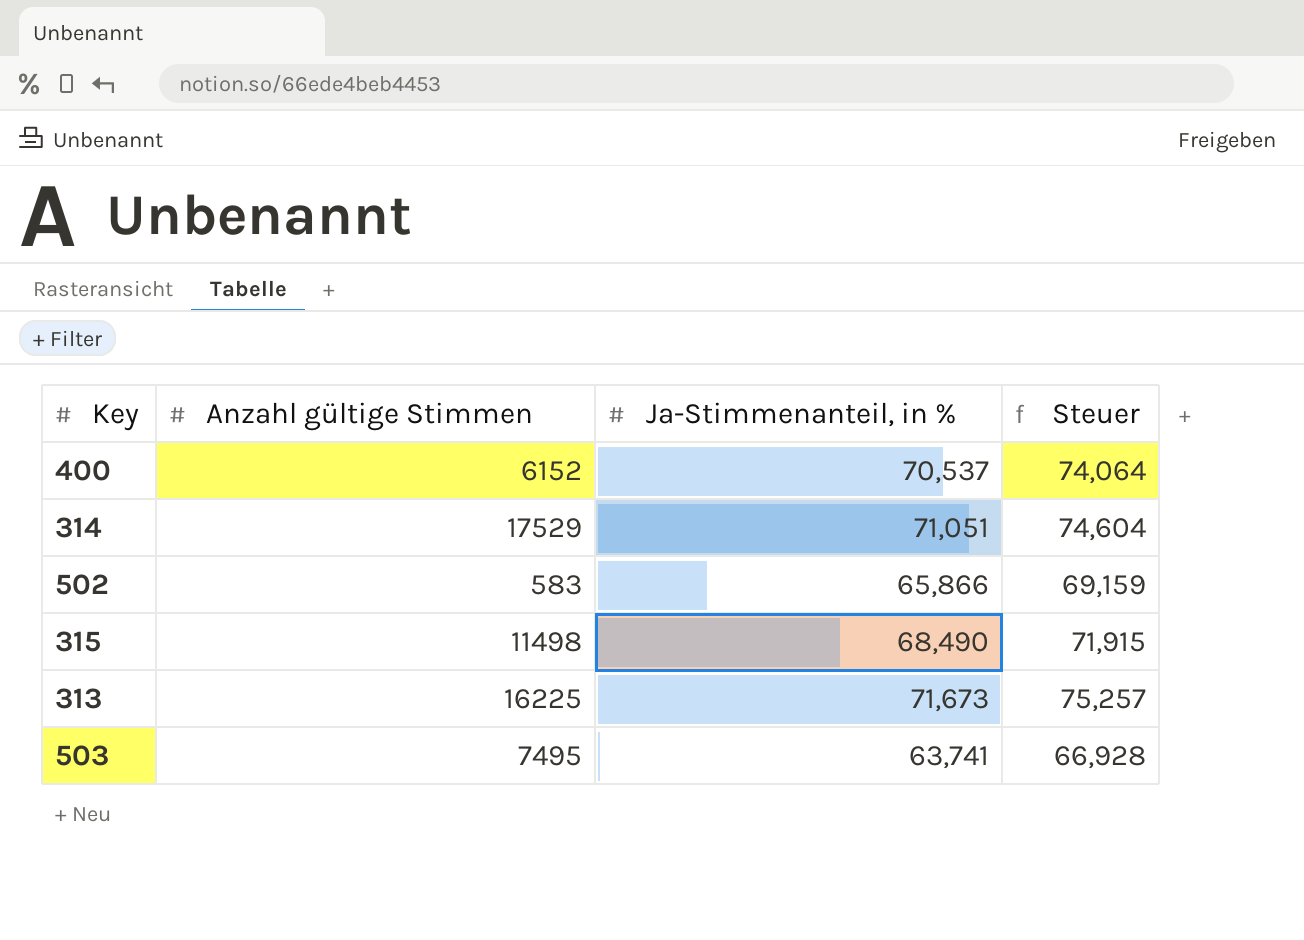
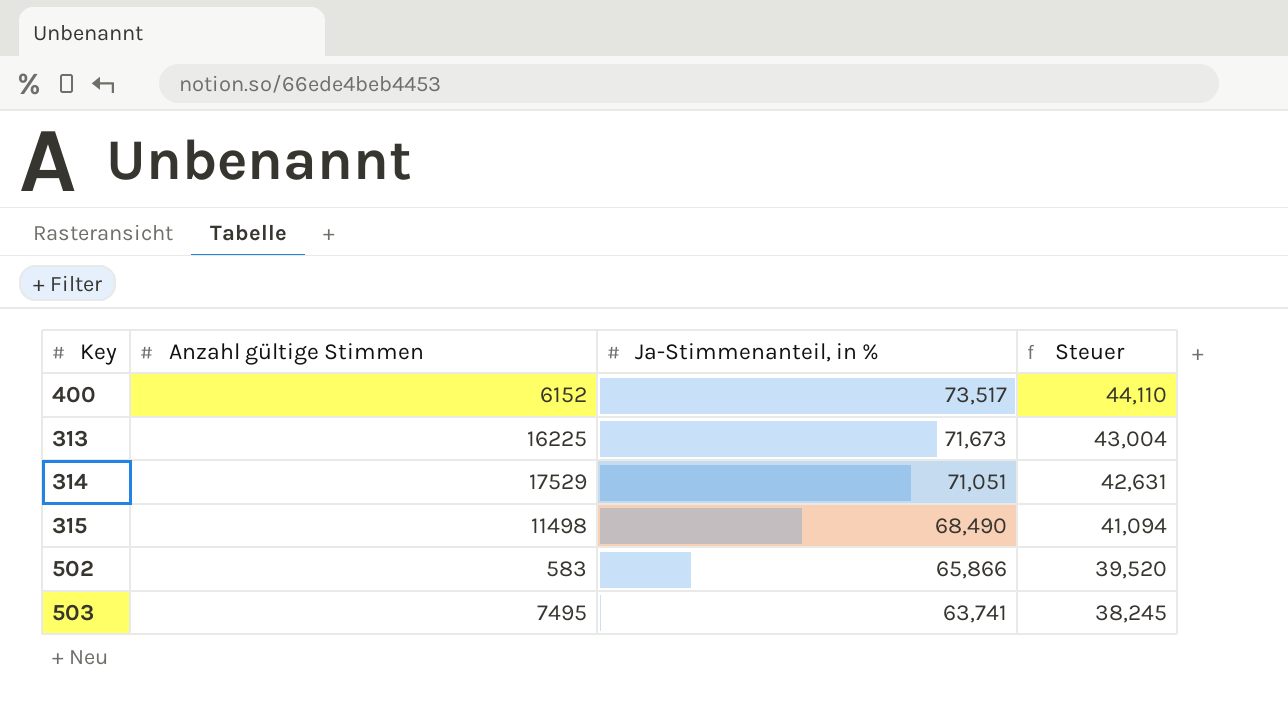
row order: none -> Ja-Stimmenanteil, in % descending
column Steuer | formula: [Ja-Stimmenanteil, in %] * 1,05 -> [Ja-Stimmenanteil, in %] * 0,6
400 | Ja-Stimmenanteil, in %: 70,537 -> 73,517

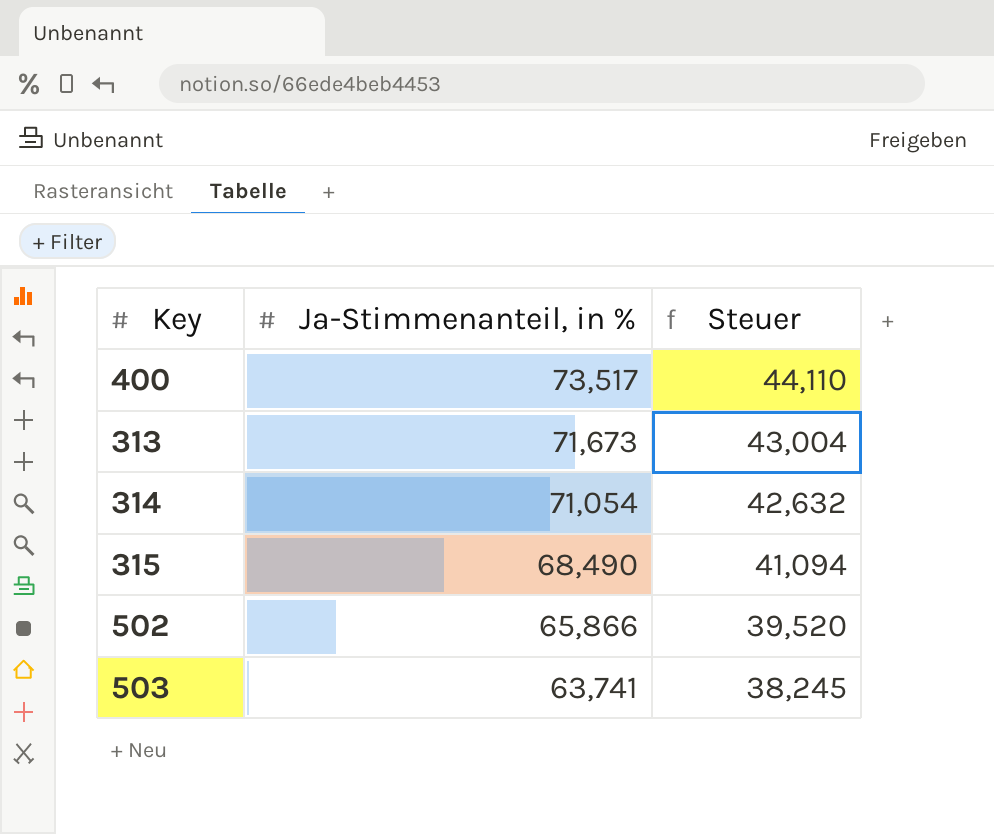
column Anzahl gültige Stimmen | position: 2 -> none
314 | Ja-Stimmenanteil, in %: 71,051 -> 71,054
314 | Steuer: 42,631 -> 42,632

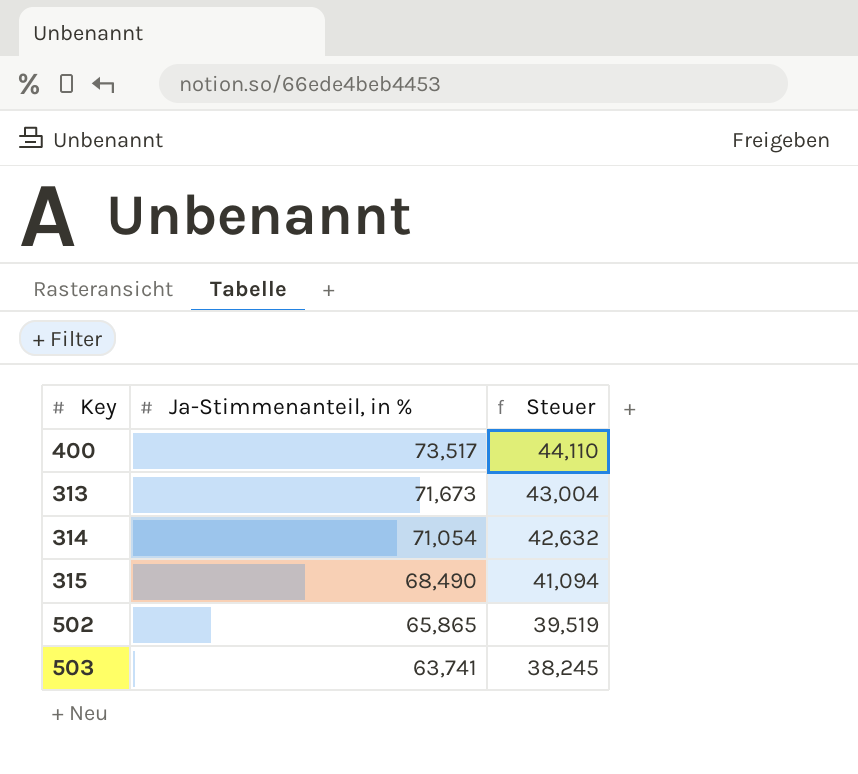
502 | Ja-Stimmenanteil, in %: 65,866 -> 65,865
502 | Steuer: 39,520 -> 39,519

